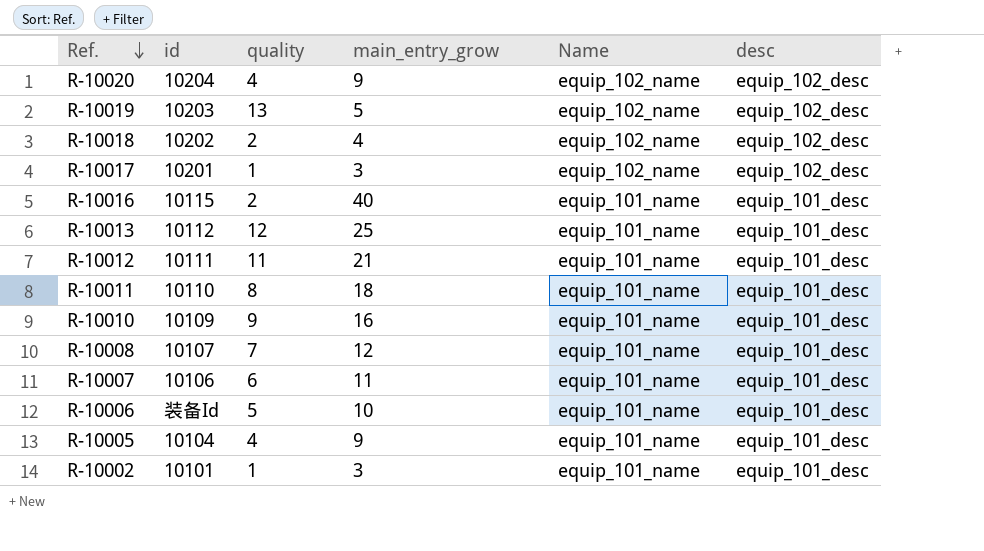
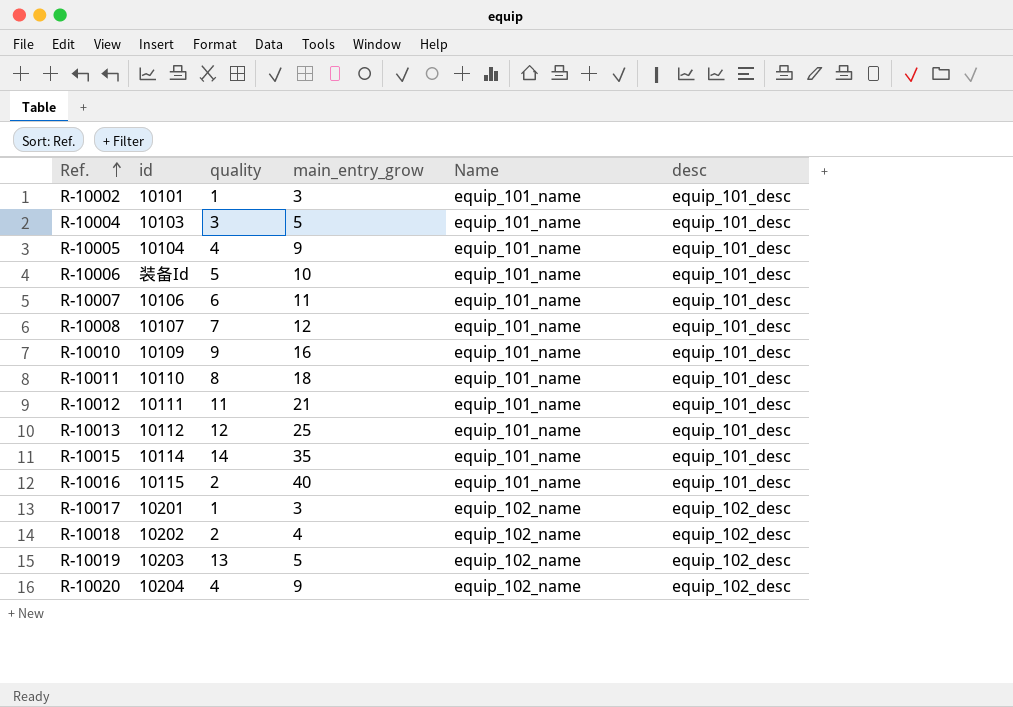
row order: Ref. descending -> Ref. ascending
row R-10004: none -> 10103 | 3 | 5 | equip_101_name | equip_101_desc
row R-10015: none -> 10114 | 14 | 35 | equip_101_name | equip_101_desc

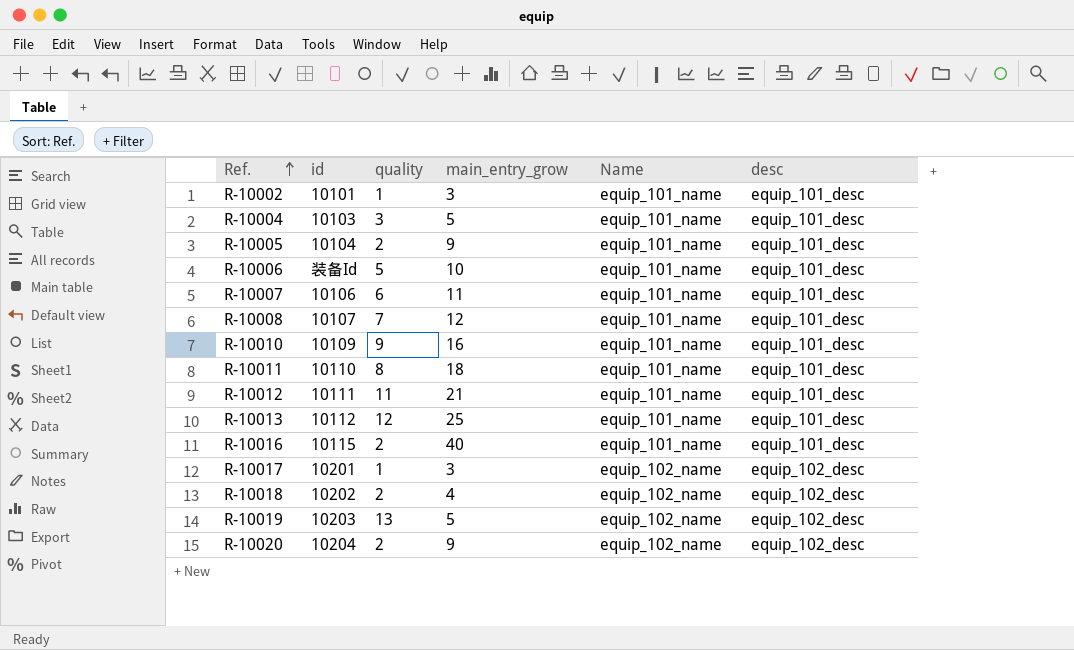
row R-10015: 10114 | 14 | 35 | equip_101_name | equip_101_desc -> none
R-10005 | quality: 4 -> 2
R-10020 | quality: 4 -> 2

